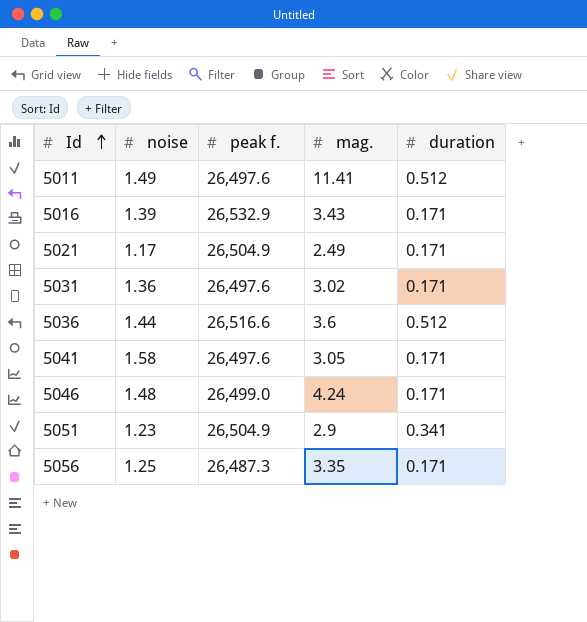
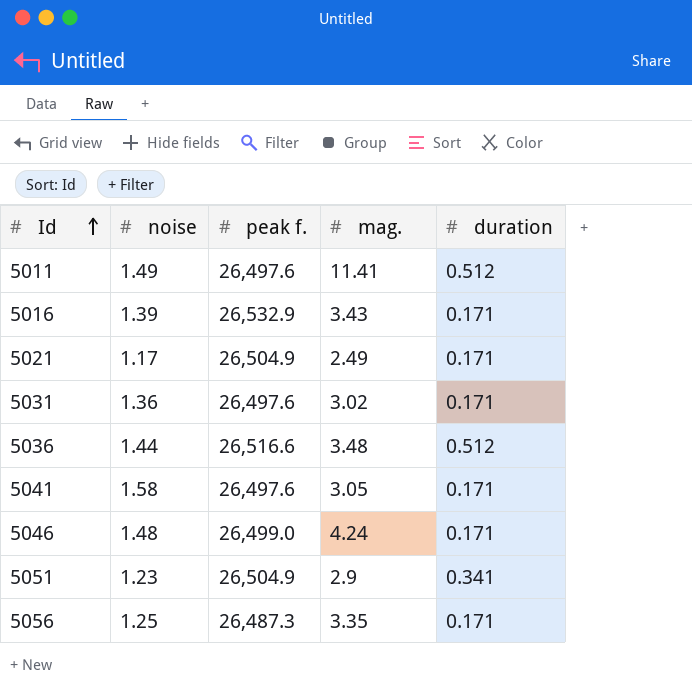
5036 | mag.: 3.6 -> 3.48

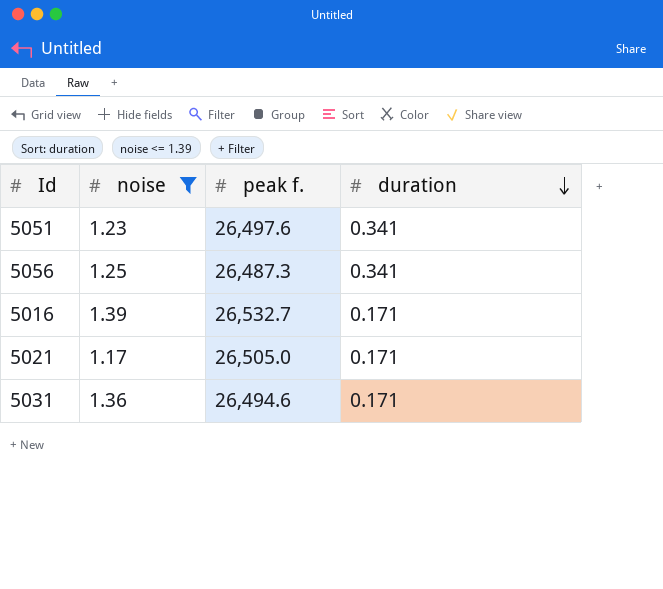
filter: none -> noise <= 1.39
row order: Id ascending -> duration descending
column mag. | position: 4 -> none
5051 | peak f.: 26,504.9 -> 26,497.6
5056 | duration: 0.171 -> 0.341
5016 | peak f.: 26,532.9 -> 26,532.7
5021 | peak f.: 26,504.9 -> 26,505.0
5031 | peak f.: 26,497.6 -> 26,494.6

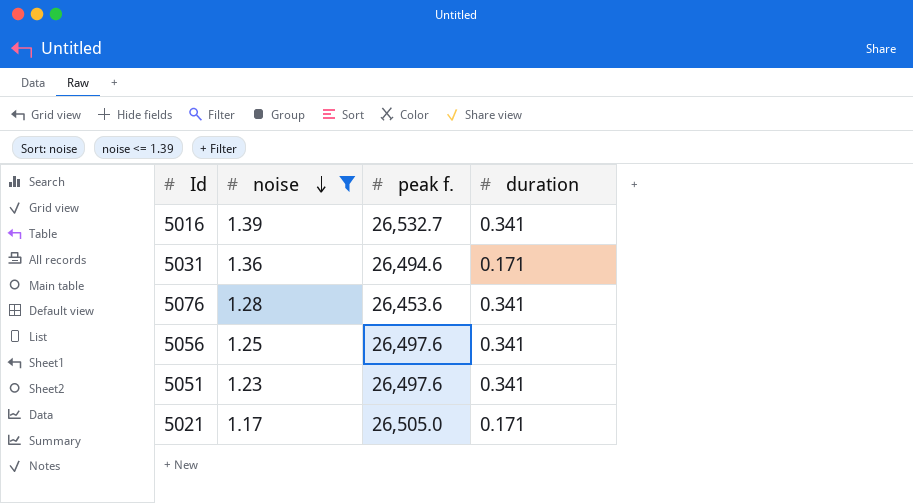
row order: duration descending -> noise descending
5016 | duration: 0.171 -> 0.341
row 5076: none -> 1.28 | 26,453.6 | 0.341
5056 | peak f.: 26,487.3 -> 26,497.6

